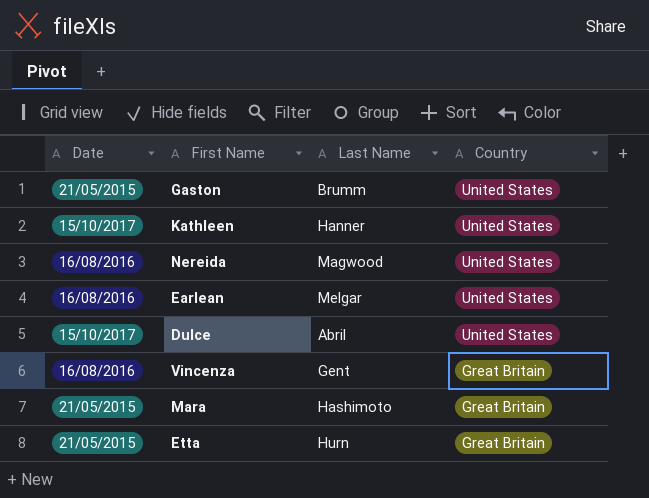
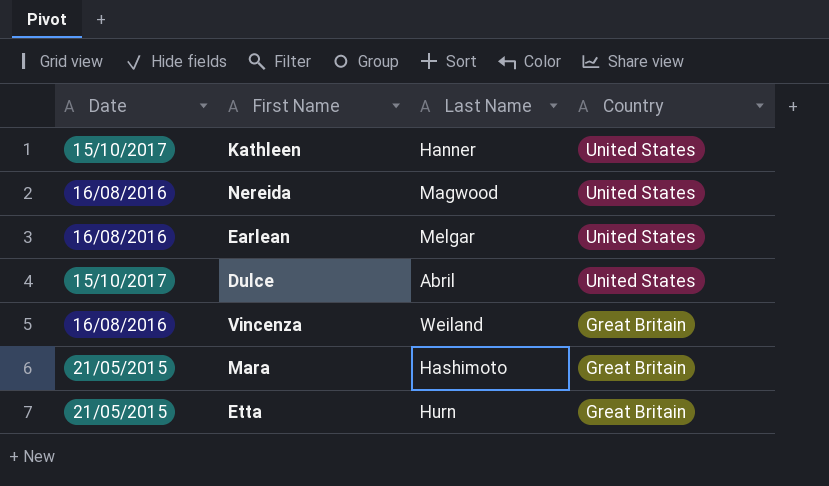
row Gaston: 21/05/2015 | Brumm | United States -> none
Vincenza | Last Name: Gent -> Weiland

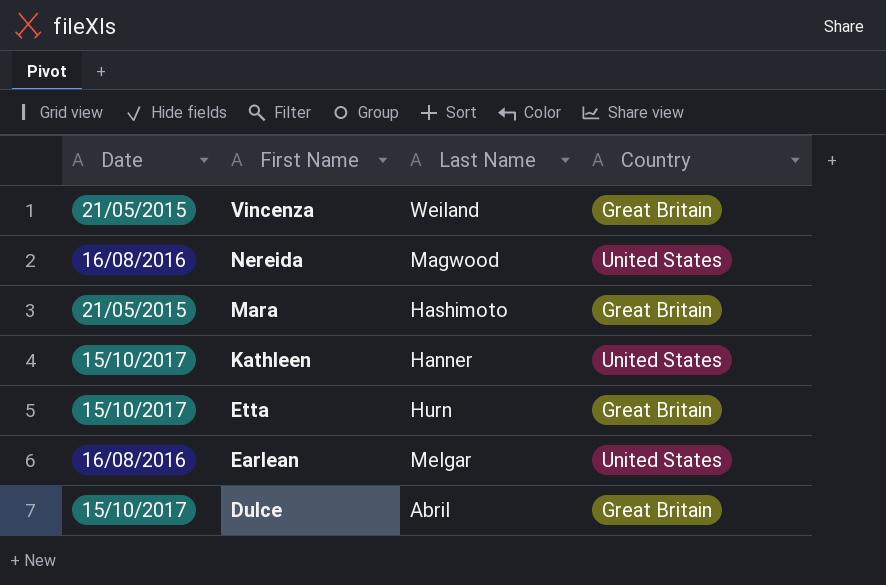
row order: Country descending -> First Name descending
Vincenza | Date: 16/08/2016 -> 21/05/2015
Etta | Date: 21/05/2015 -> 15/10/2017
Dulce | Country: United States -> Great Britain

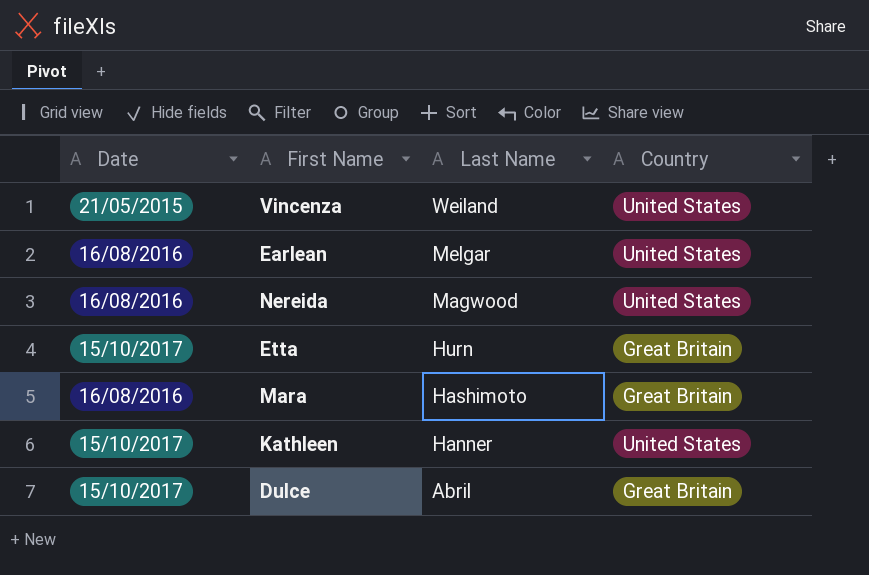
row order: First Name descending -> Last Name descending
Vincenza | Country: Great Britain -> United States
Mara | Date: 21/05/2015 -> 16/08/2016

